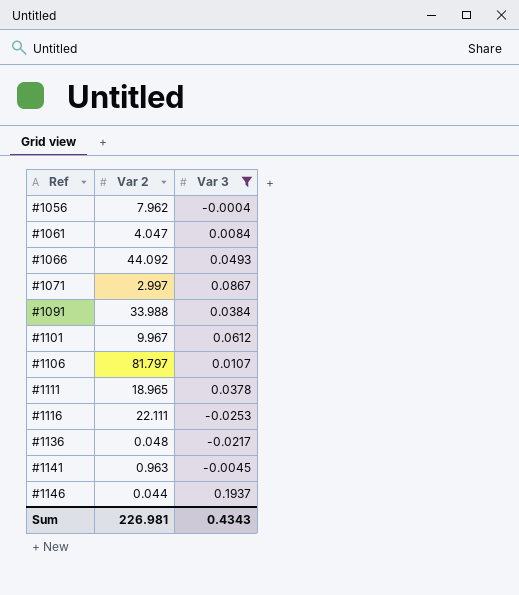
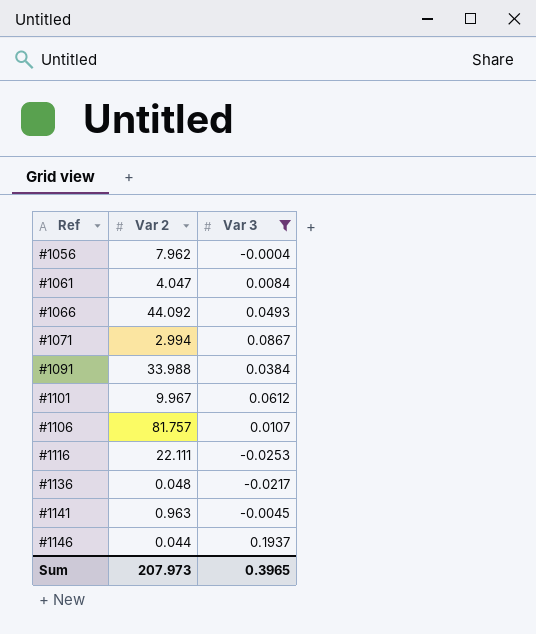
row #1111: 18.965 | 0.0378 -> none
#1071 | Var 2: 2.997 -> 2.994
#1106 | Var 2: 81.797 -> 81.757
Sum | Var 2: 226.981 -> 207.973
Sum | Var 3: 0.4343 -> 0.3965

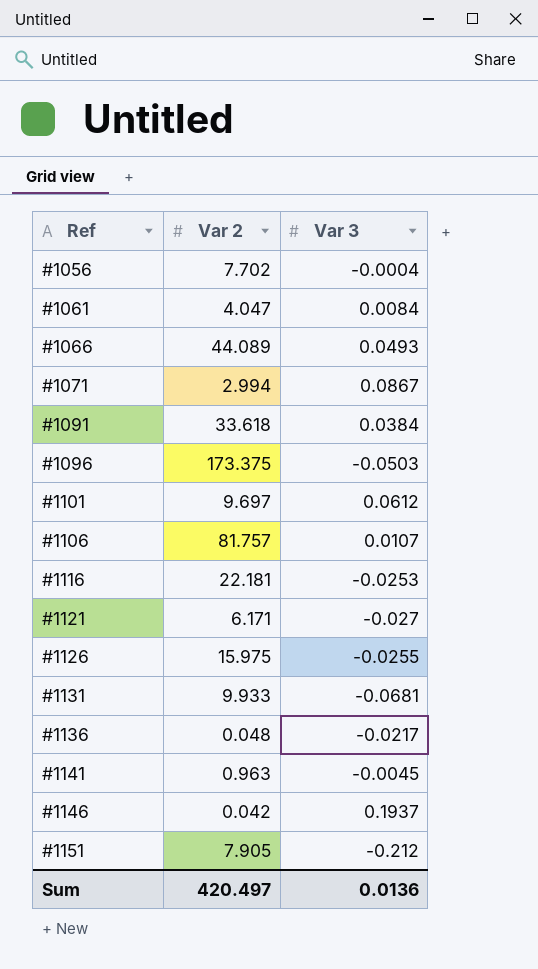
filter: Var 3 >= -0.0253 -> none
#1056 | Var 2: 7.962 -> 7.702
#1066 | Var 2: 44.092 -> 44.089
#1091 | Var 2: 33.988 -> 33.618
#1101 | Var 2: 9.967 -> 9.697
#1116 | Var 2: 22.111 -> 22.181
#1146 | Var 2: 0.044 -> 0.042
Sum | Var 2: 207.973 -> 420.497
Sum | Var 3: 0.3965 -> 0.0136

